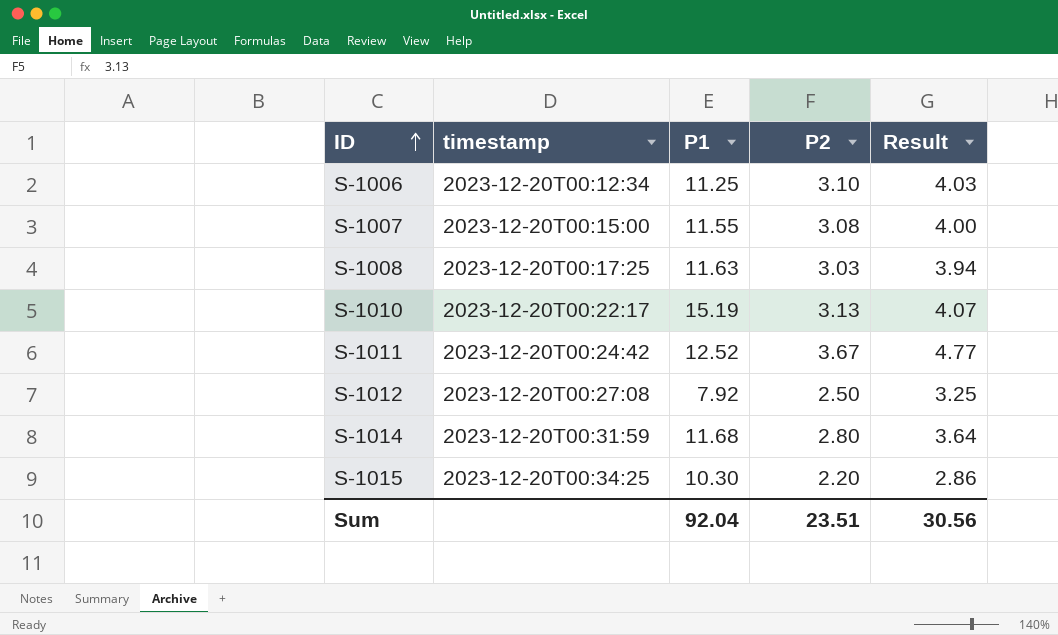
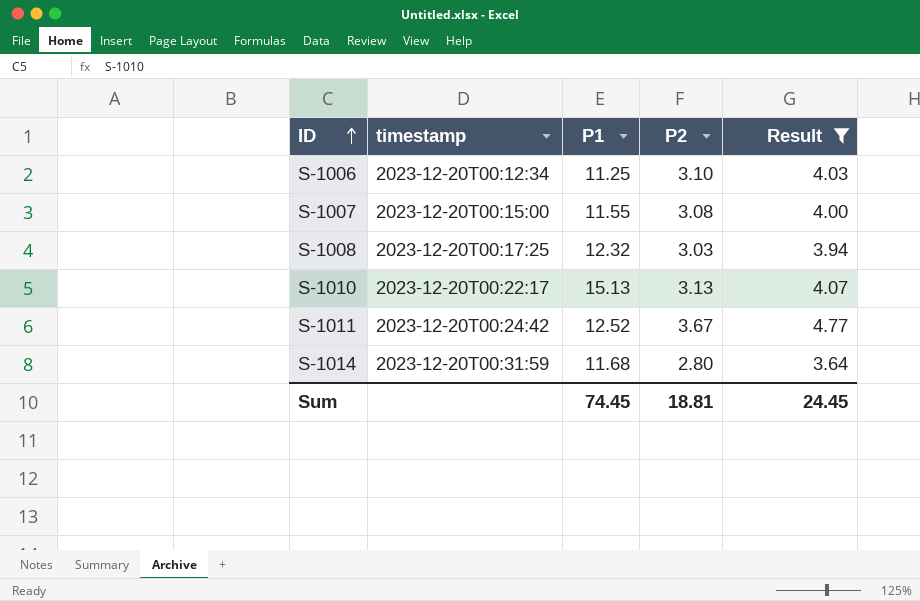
filter: none -> Result >= 3.64
S-1008 | P1: 11.63 -> 12.32
S-1010 | P1: 15.19 -> 15.13
Sum | P1: 92.04 -> 74.45
Sum | P2: 23.51 -> 18.81
Sum | Result: 30.56 -> 24.45

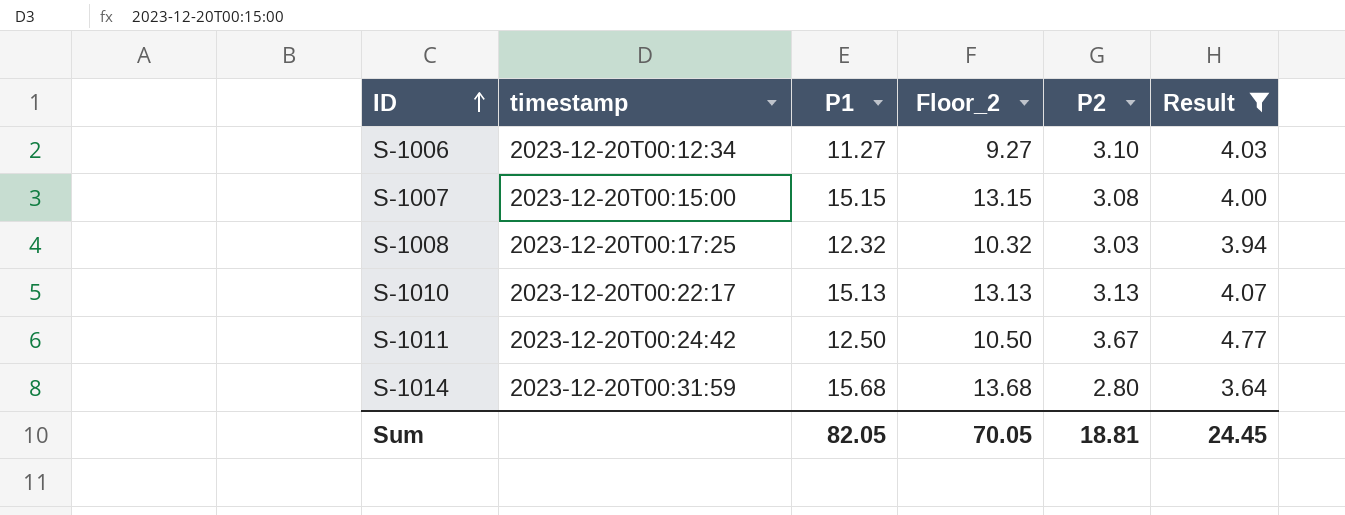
column Floor_2 | formula: none -> [P1] - 2
S-1006 | P1: 11.25 -> 11.27
S-1007 | P1: 11.55 -> 15.15
S-1011 | P1: 12.52 -> 12.50
S-1014 | P1: 11.68 -> 15.68
Sum | P1: 74.45 -> 82.05

